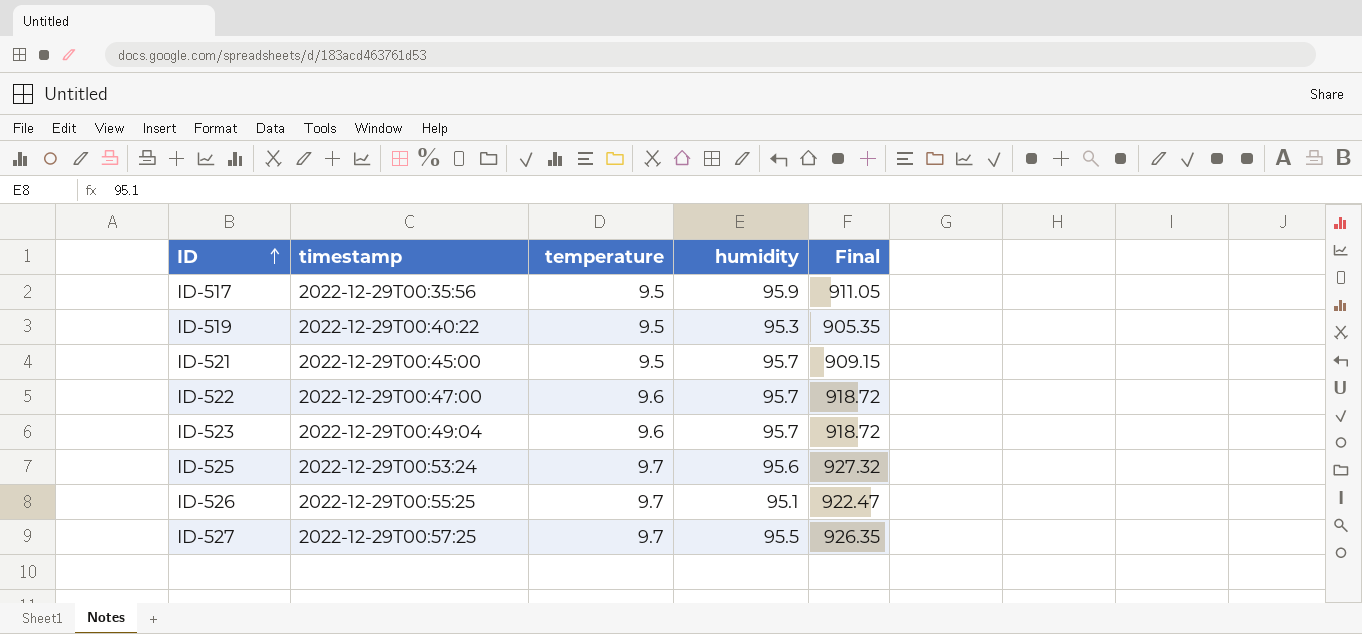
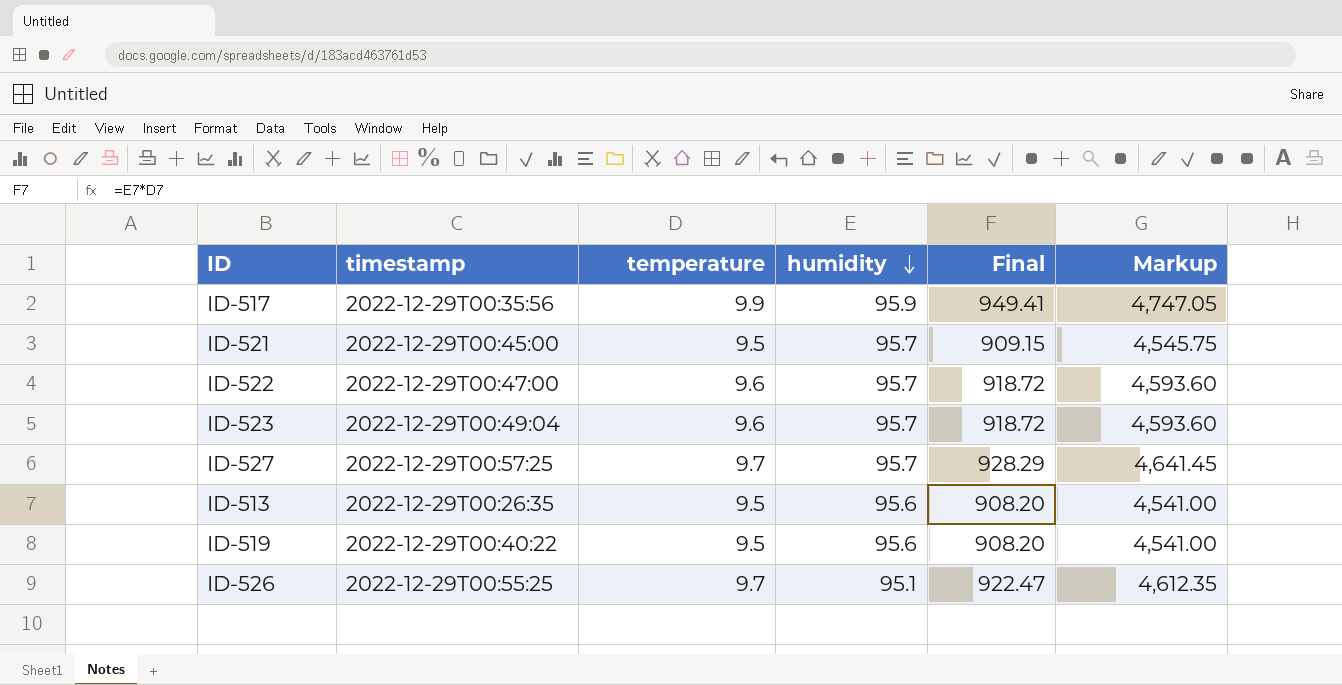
row order: ID ascending -> humidity descending
column Markup | formula: none -> [Final] * 5
row ID-525: 2022-12-29T00:53:24 | 9.7 | 95.6 | 927.32 -> none
ID-517 | temperature: 9.5 -> 9.9
ID-517 | Final: 911.05 -> 949.41
ID-527 | humidity: 95.5 -> 95.7
ID-527 | Final: 926.35 -> 928.29
row ID-513: none -> 2022-12-29T00:26:35 | 9.5 | 95.6 | 908.20 | 4,541.00
ID-519 | humidity: 95.3 -> 95.6
ID-519 | Final: 905.35 -> 908.20

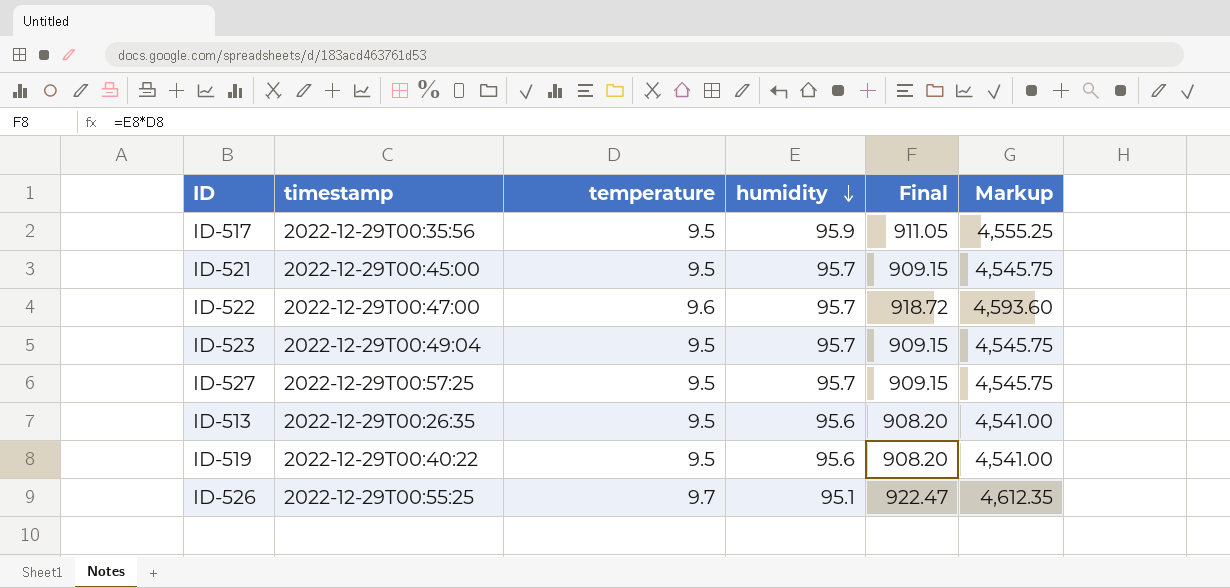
ID-517 | temperature: 9.9 -> 9.5
ID-517 | Final: 949.41 -> 911.05
ID-517 | Markup: 4,747.05 -> 4,555.25
ID-523 | temperature: 9.6 -> 9.5
ID-523 | Final: 918.72 -> 909.15
ID-523 | Markup: 4,593.60 -> 4,545.75
ID-527 | temperature: 9.7 -> 9.5
ID-527 | Final: 928.29 -> 909.15
ID-527 | Markup: 4,641.45 -> 4,545.75

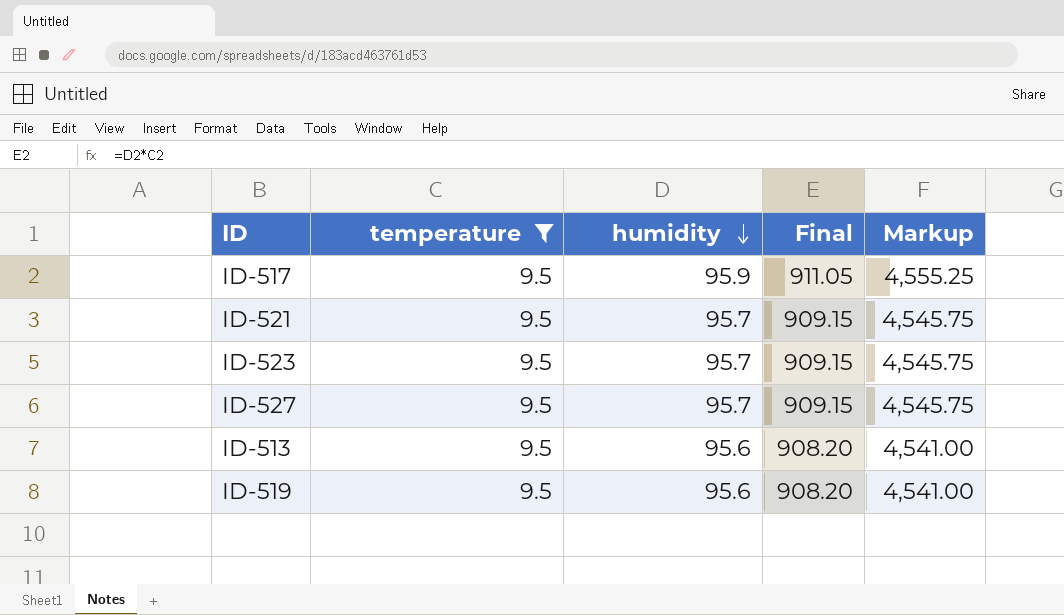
filter: none -> temperature = 9.5
column timestamp | position: 2 -> none

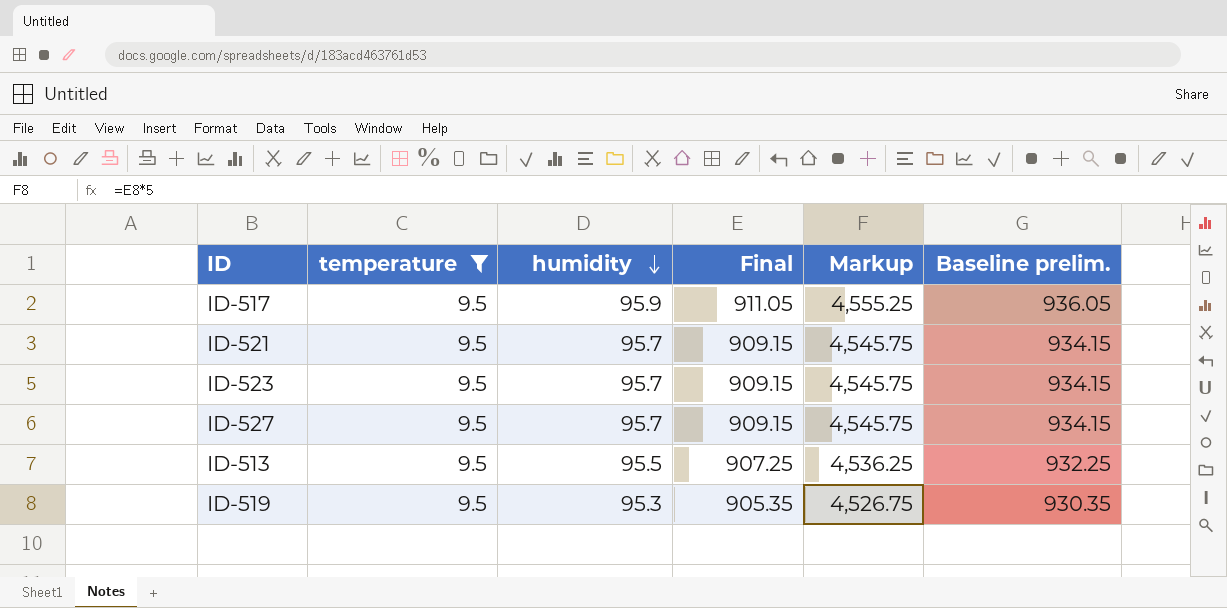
column Baseline prelim. | formula: none -> [Final] + 25
ID-513 | humidity: 95.6 -> 95.5
ID-513 | Final: 908.20 -> 907.25
ID-513 | Markup: 4,541.00 -> 4,536.25
ID-519 | humidity: 95.6 -> 95.3
ID-519 | Final: 908.20 -> 905.35
ID-519 | Markup: 4,541.00 -> 4,526.75

